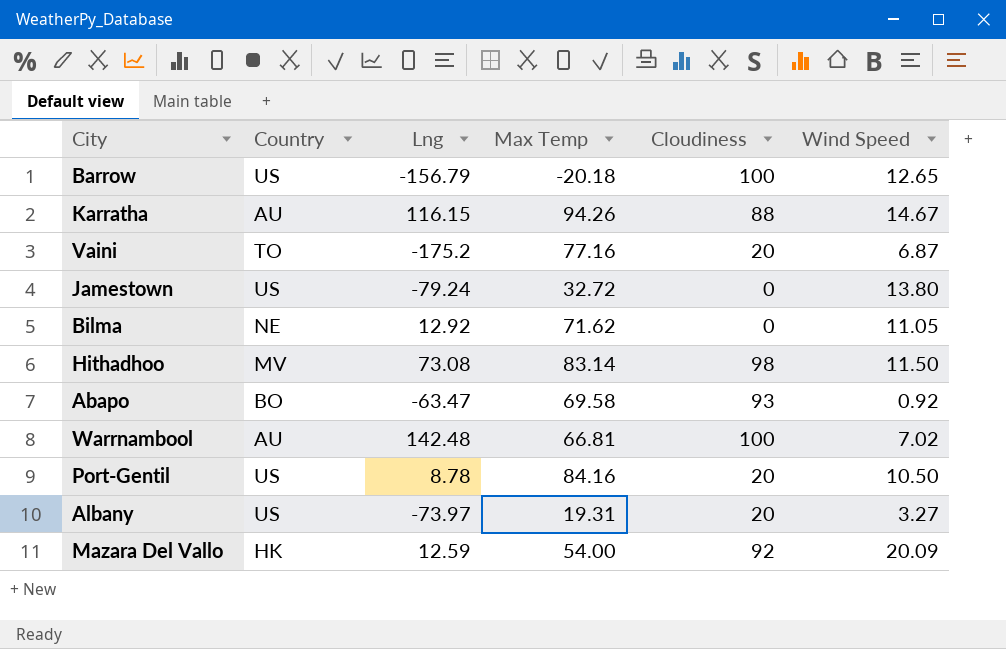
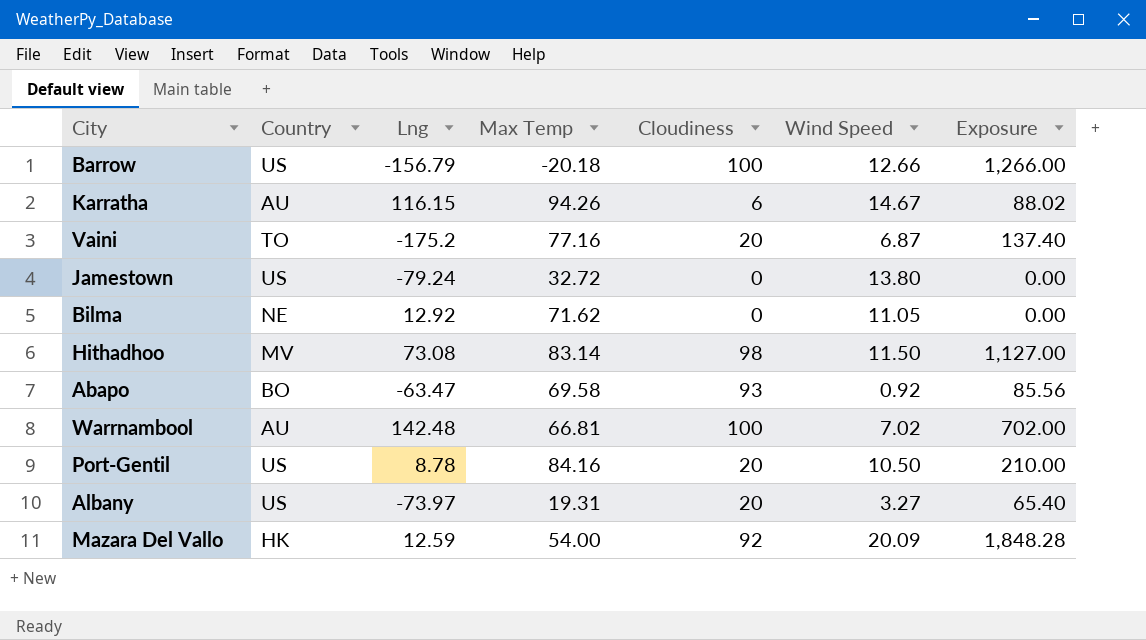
column Exposure | formula: none -> [Cloudiness] * [Wind Speed]
Barrow | Wind Speed: 12.65 -> 12.66
Karratha | Cloudiness: 88 -> 6

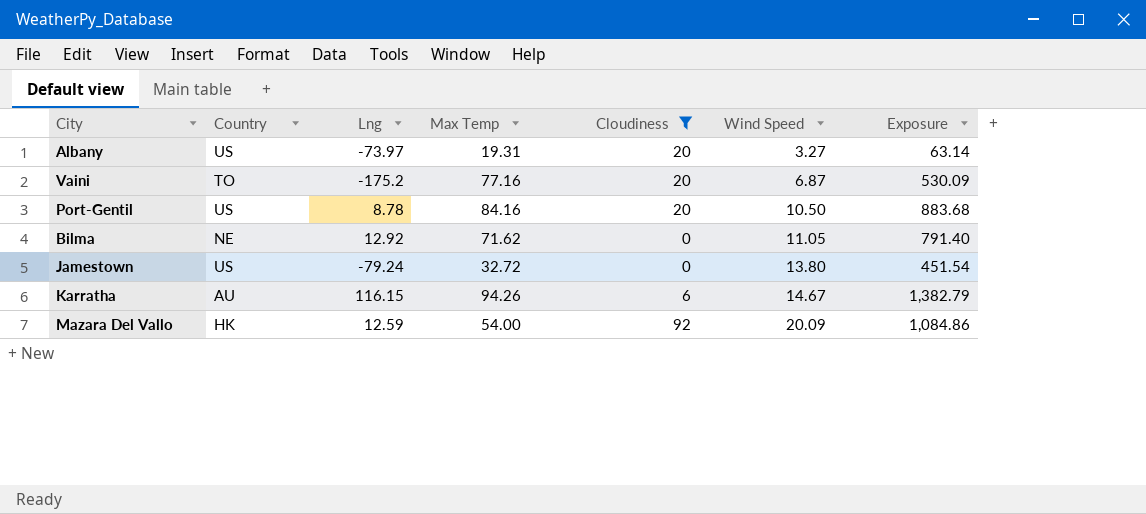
filter: none -> Cloudiness <= 92
row order: none -> Wind Speed ascending
column Exposure | formula: [Cloudiness] * [Wind Speed] -> [Max Temp] * [Wind Speed]

